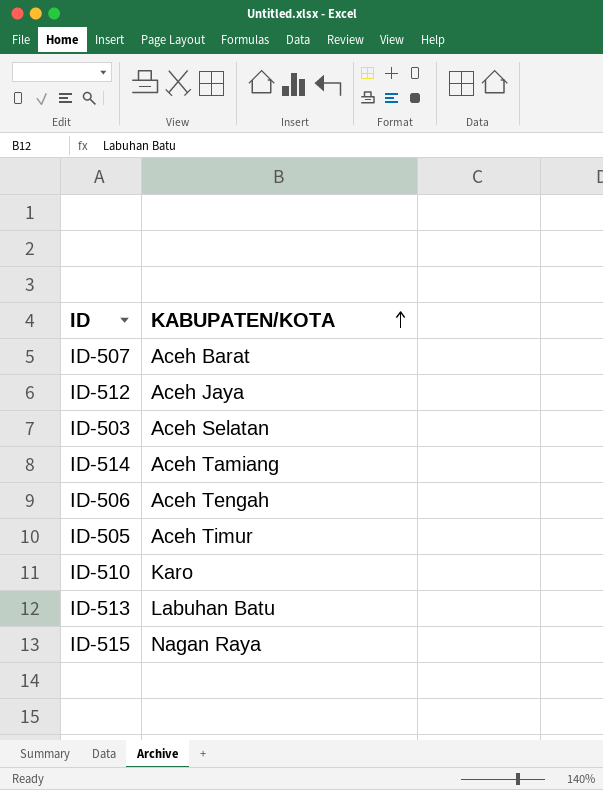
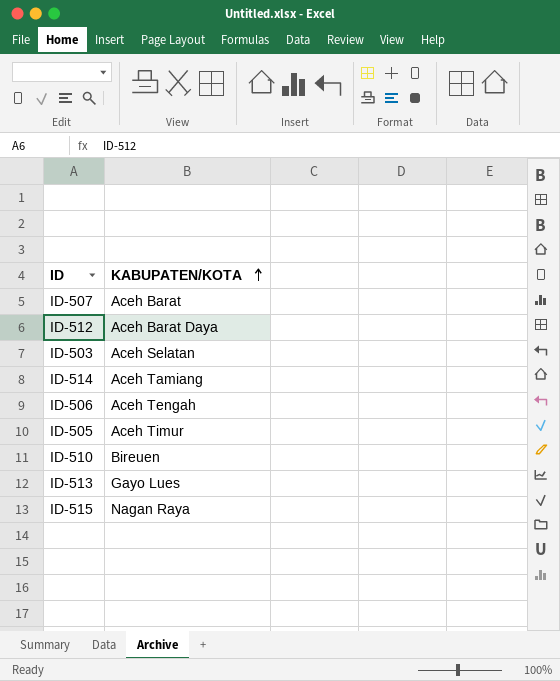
ID-512 | KABUPATEN/KOTA: Aceh Jaya -> Aceh Barat Daya
ID-510 | KABUPATEN/KOTA: Karo -> Bireuen
ID-513 | KABUPATEN/KOTA: Labuhan Batu -> Gayo Lues

